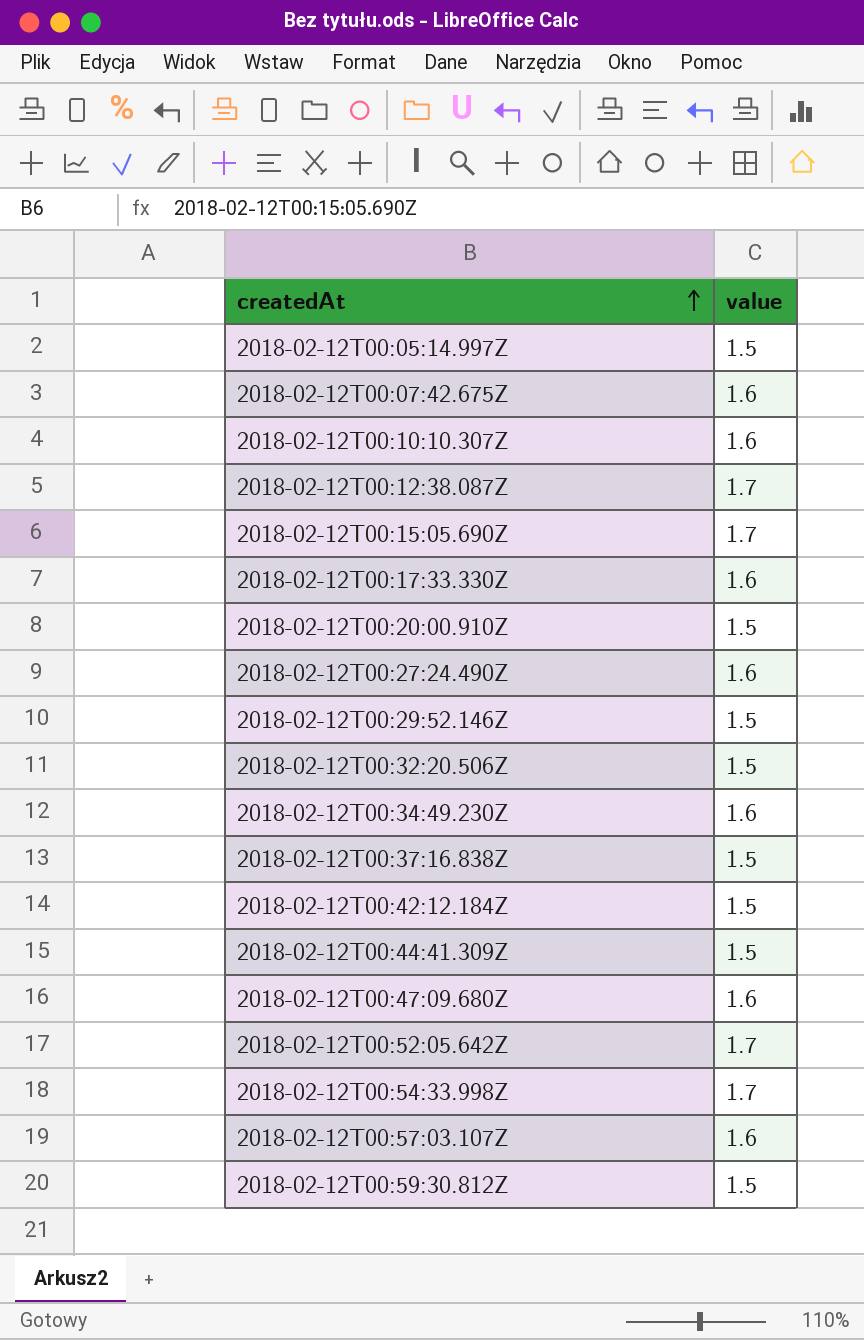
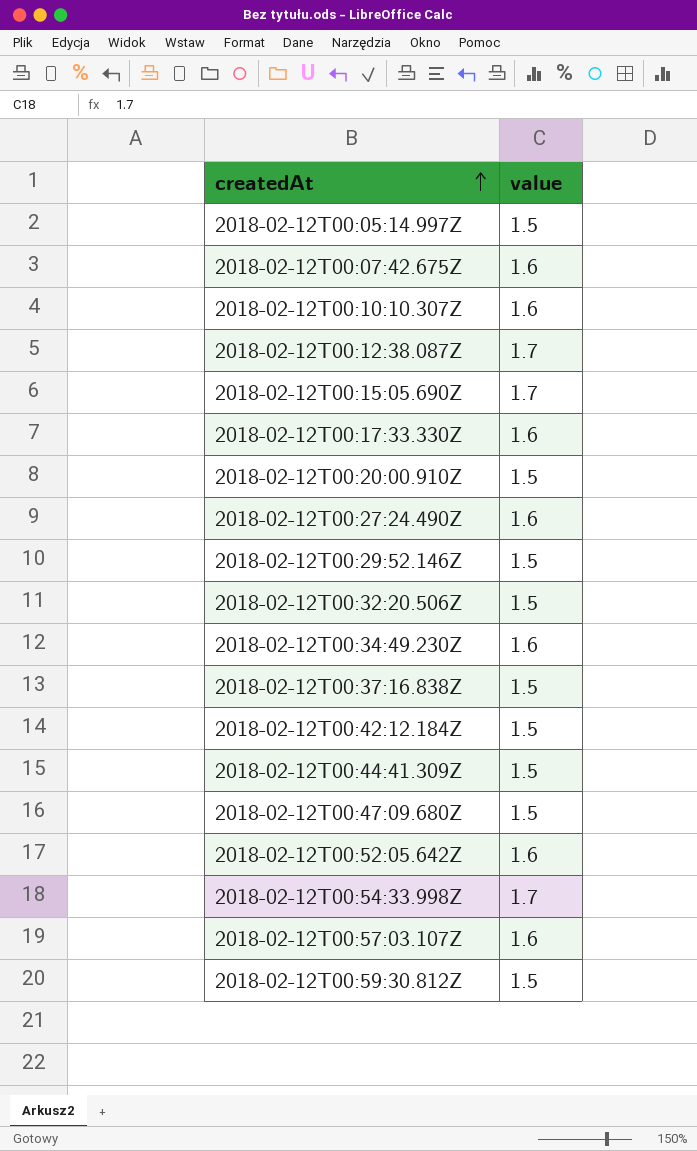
2018-02-12T00:47:09.680Z | value: 1.6 -> 1.5
2018-02-12T00:52:05.642Z | value: 1.7 -> 1.6

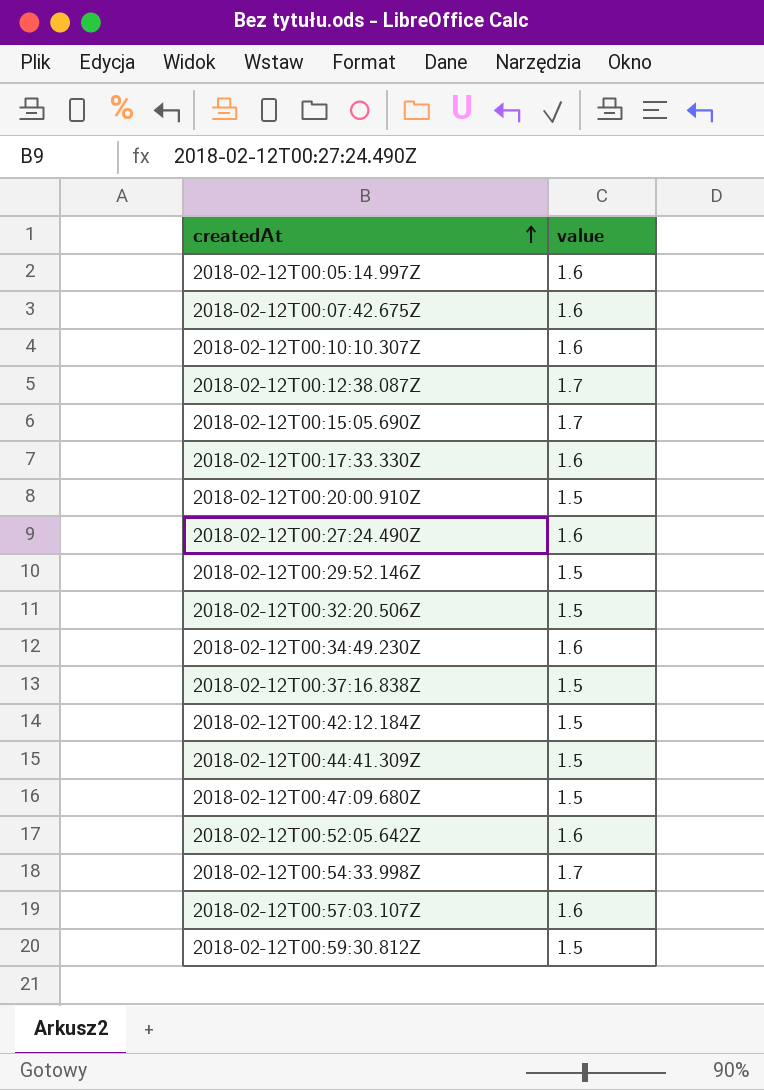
2018-02-12T00:05:14.997Z | value: 1.5 -> 1.6

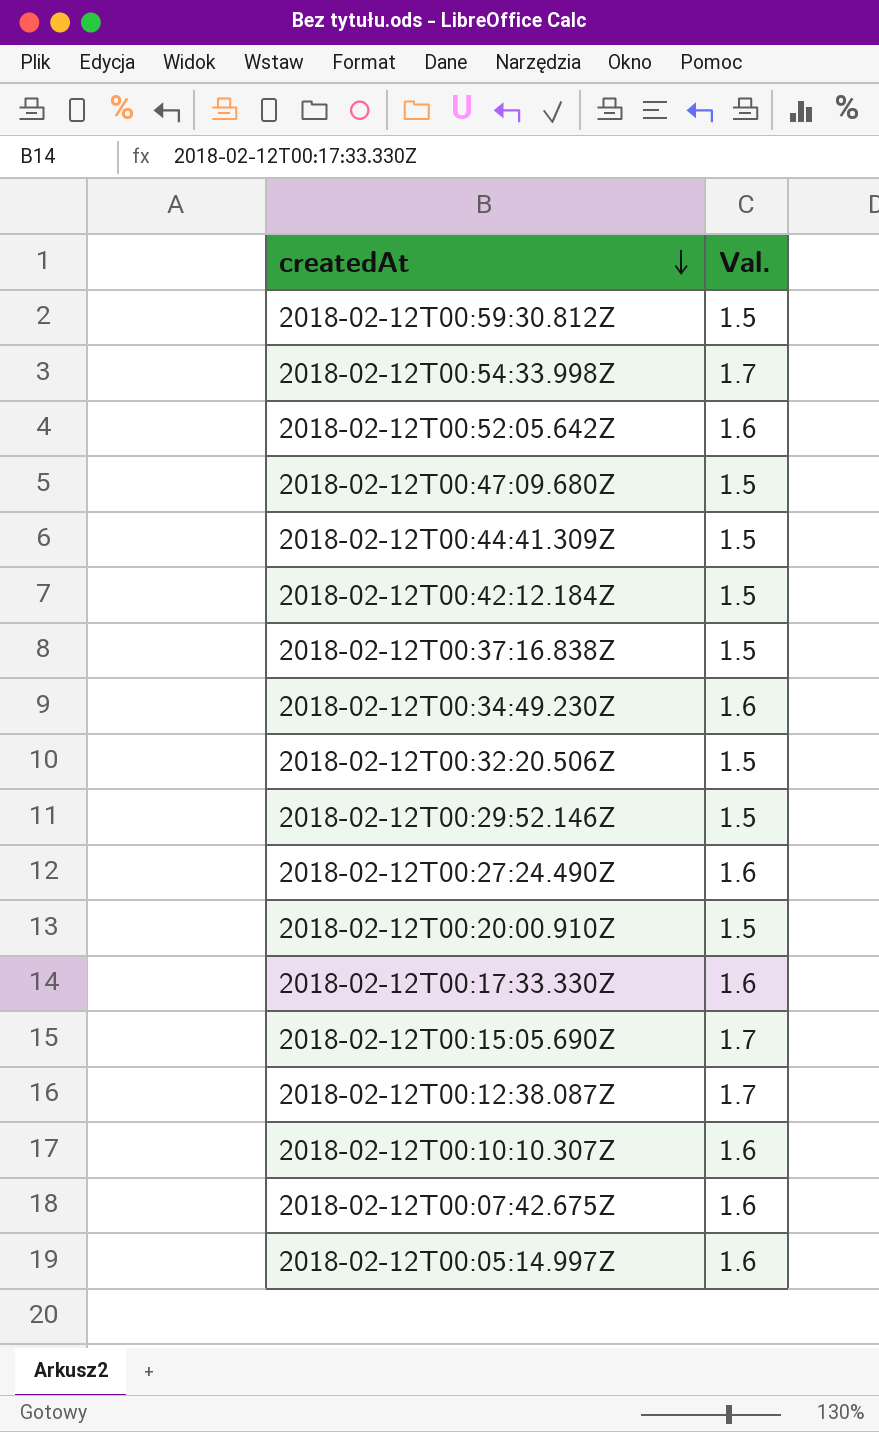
row order: createdAt ascending -> createdAt descending
column name: value -> Val.
row 2018-02-12T00:57:03.107Z: 1.6 -> none

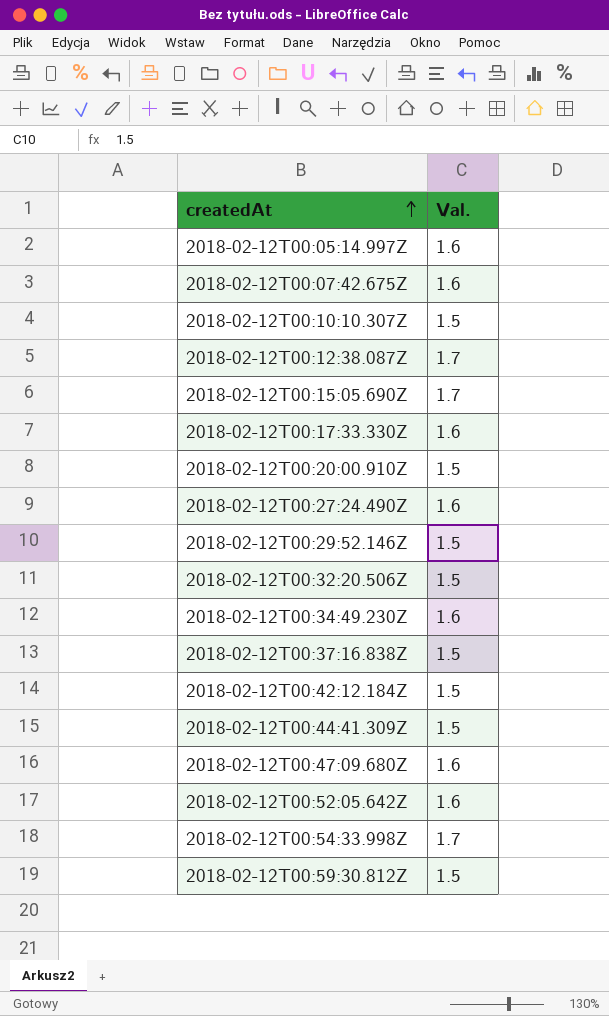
row order: createdAt descending -> createdAt ascending
2018-02-12T00:10:10.307Z | Val.: 1.6 -> 1.5
2018-02-12T00:47:09.680Z | Val.: 1.5 -> 1.6

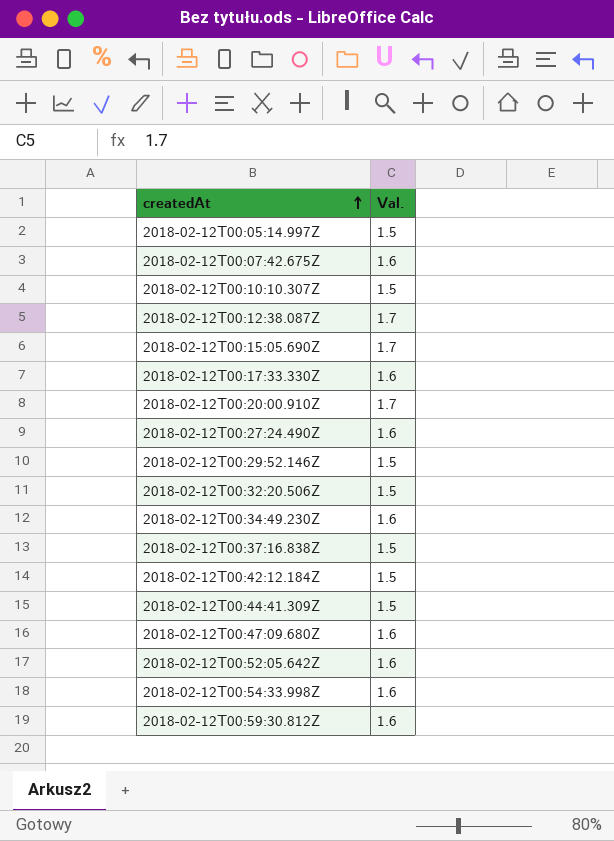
2018-02-12T00:05:14.997Z | Val.: 1.6 -> 1.5
2018-02-12T00:20:00.910Z | Val.: 1.5 -> 1.7
2018-02-12T00:54:33.998Z | Val.: 1.7 -> 1.6
2018-02-12T00:59:30.812Z | Val.: 1.5 -> 1.6

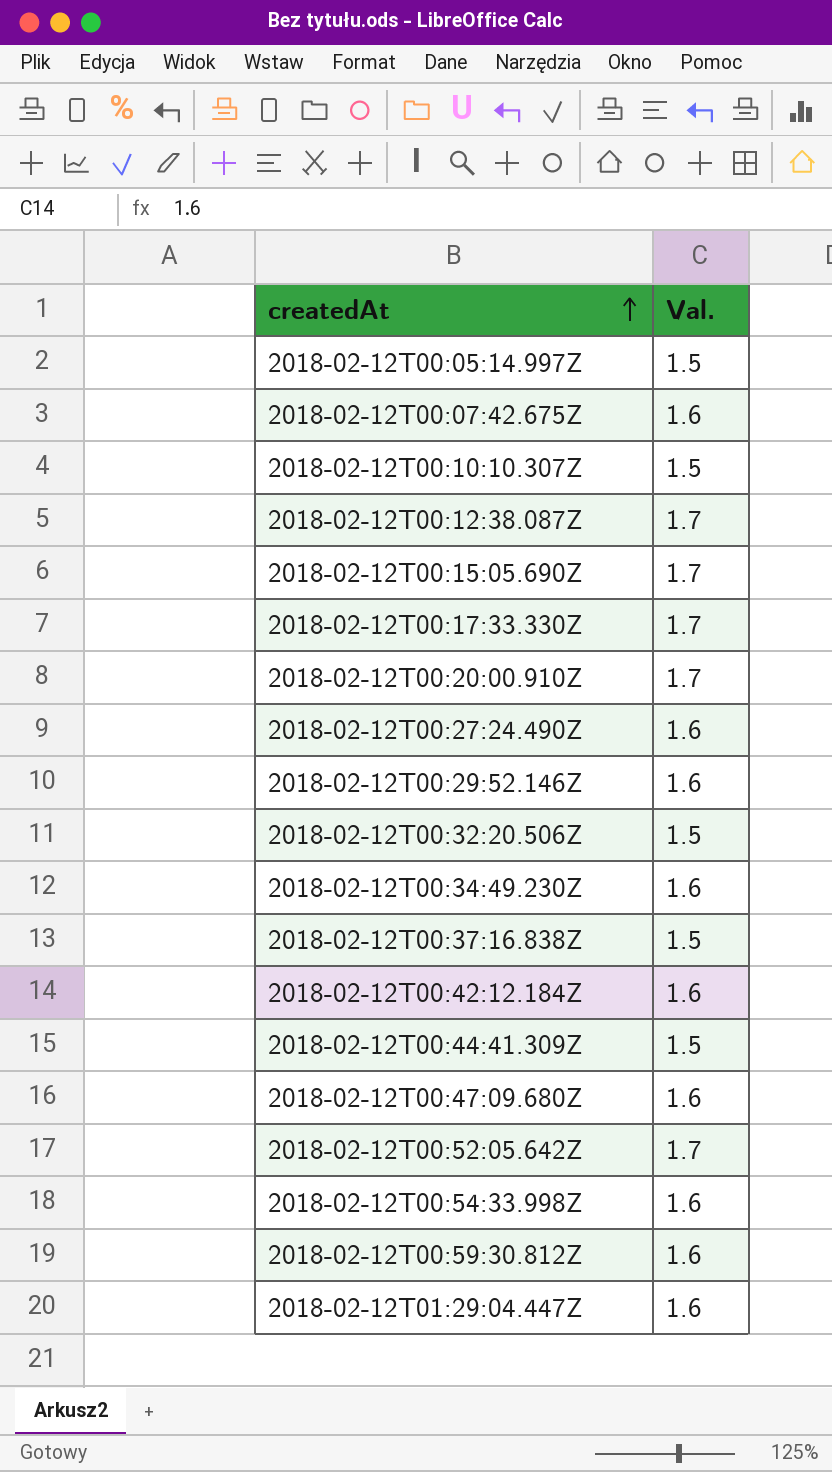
2018-02-12T00:17:33.330Z | Val.: 1.6 -> 1.7
2018-02-12T00:29:52.146Z | Val.: 1.5 -> 1.6
2018-02-12T00:42:12.184Z | Val.: 1.5 -> 1.6
2018-02-12T00:52:05.642Z | Val.: 1.6 -> 1.7
row 2018-02-12T01:29:04.447Z: none -> 1.6

